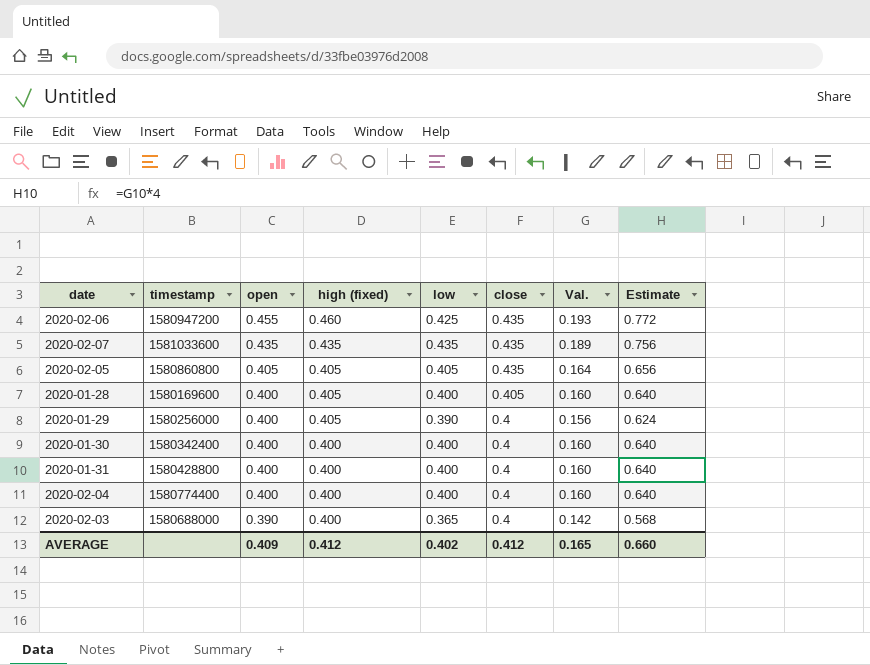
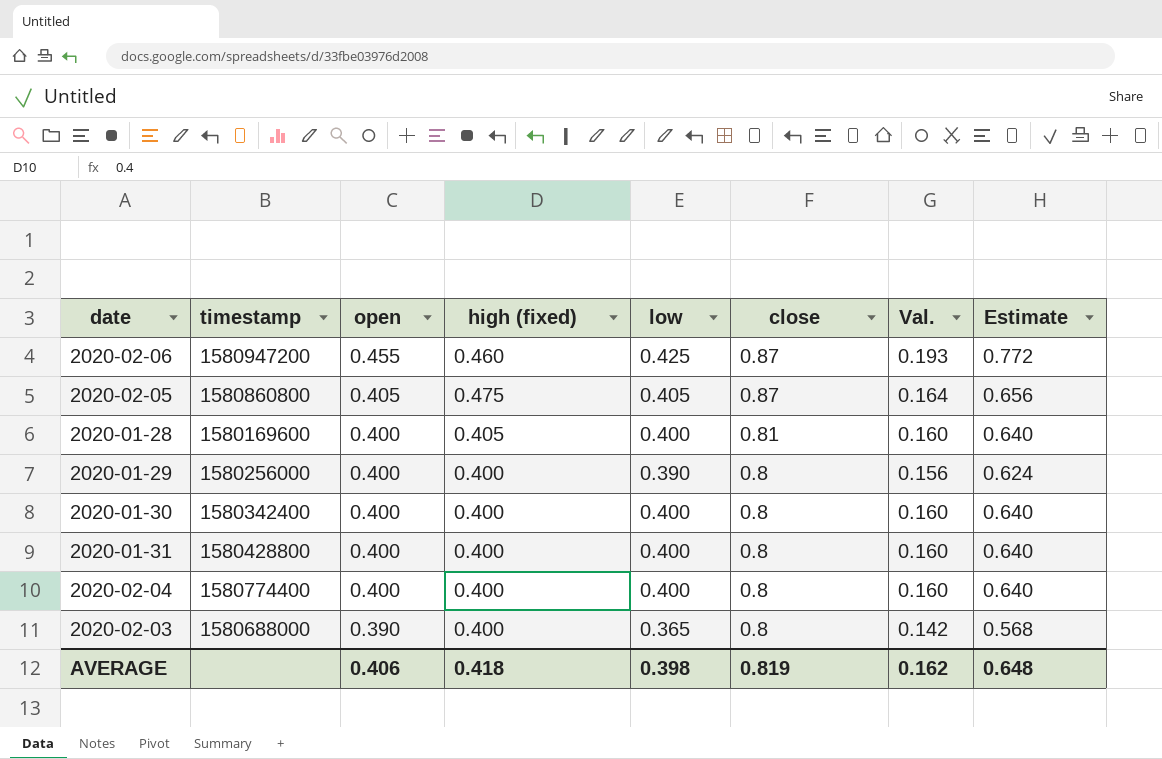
row 2020-02-07: 1581033600 | 0.435 | 0.435 | 0.435 | 0.435 | 0.189 | 0.756 -> none
2020-02-06 | close: 0.435 -> 0.87
2020-02-05 | high (fixed): 0.405 -> 0.475
2020-02-05 | close: 0.435 -> 0.87
2020-01-28 | close: 0.405 -> 0.81
2020-01-29 | high (fixed): 0.405 -> 0.400
2020-01-29 | close: 0.4 -> 0.8
2020-01-30 | close: 0.4 -> 0.8
2020-01-31 | close: 0.4 -> 0.8
2020-02-04 | close: 0.4 -> 0.8
2020-02-03 | close: 0.4 -> 0.8
AVERAGE | open: 0.409 -> 0.406
AVERAGE | high (fixed): 0.412 -> 0.418
AVERAGE | low: 0.402 -> 0.398
AVERAGE | close: 0.412 -> 0.819
AVERAGE | Val.: 0.165 -> 0.162
AVERAGE | Estimate: 0.660 -> 0.648

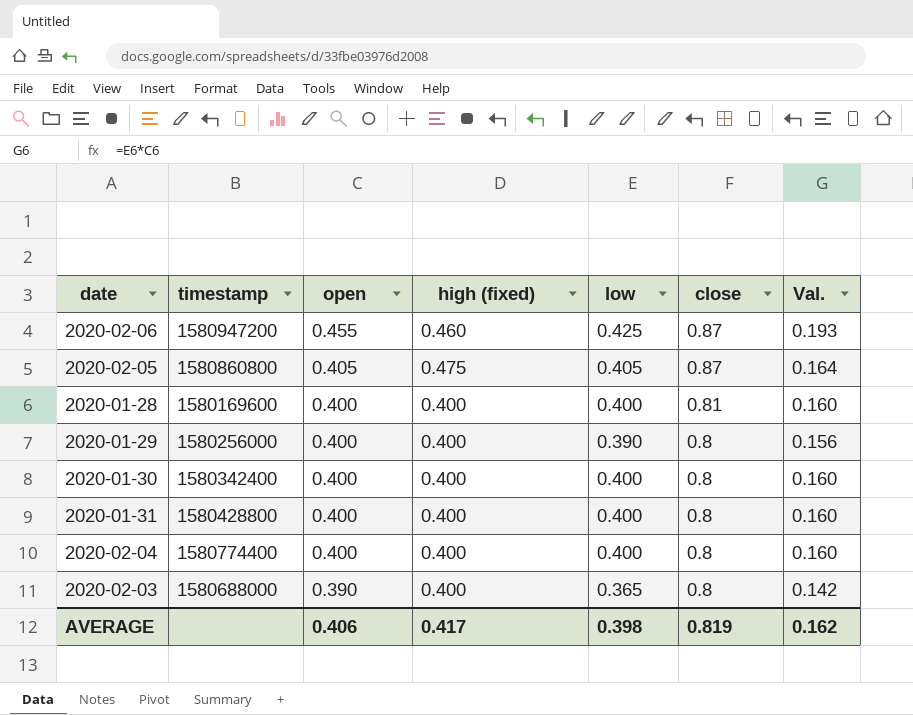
column Estimate | formula: [Val.] * 4 -> none
2020-01-28 | high (fixed): 0.405 -> 0.400
AVERAGE | high (fixed): 0.418 -> 0.417

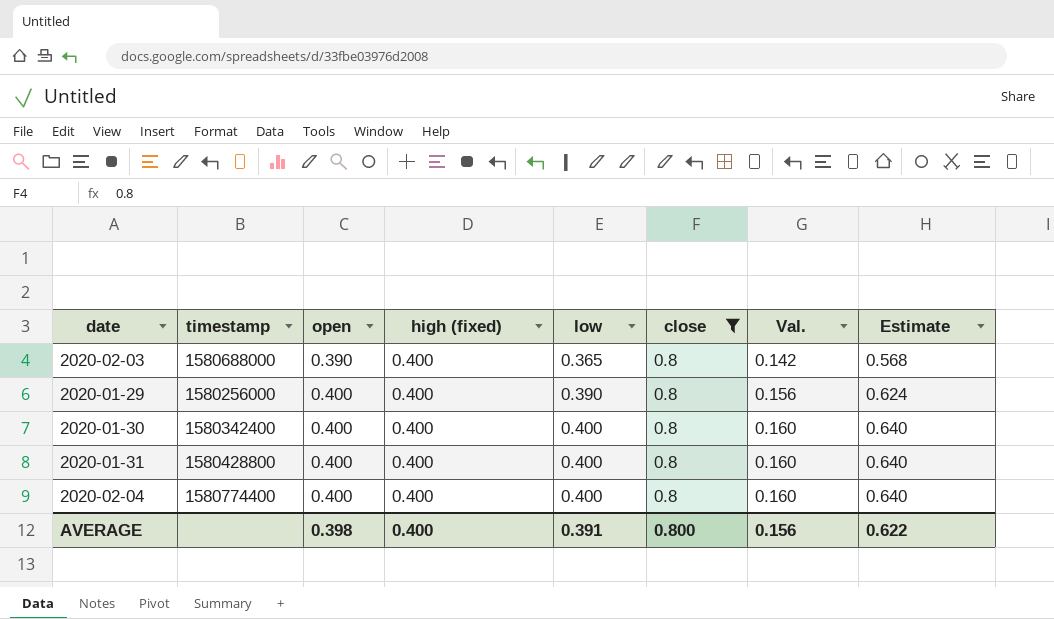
filter: none -> close = 0.8
row order: open descending -> open ascending
column Estimate | formula: none -> [Val.] * 4
AVERAGE | open: 0.406 -> 0.398
AVERAGE | high (fixed): 0.417 -> 0.400
AVERAGE | low: 0.398 -> 0.391
AVERAGE | close: 0.819 -> 0.800
AVERAGE | Val.: 0.162 -> 0.156

